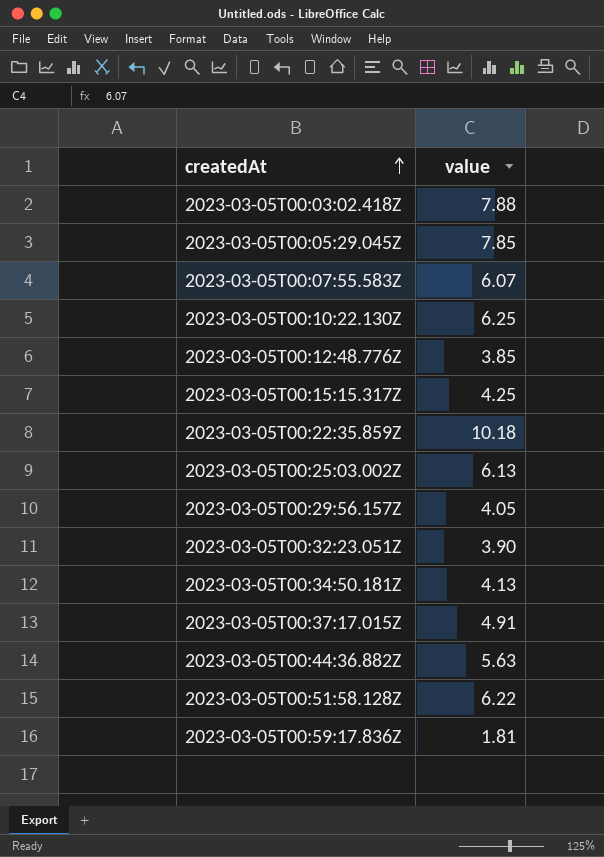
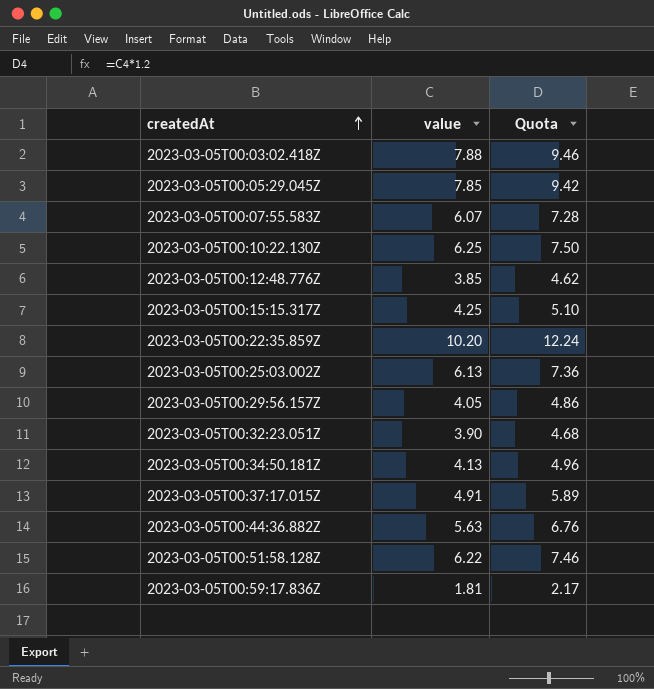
column Quota | formula: none -> [value] * 1.2
2023-03-05T00:22:35.859Z | value: 10.18 -> 10.20

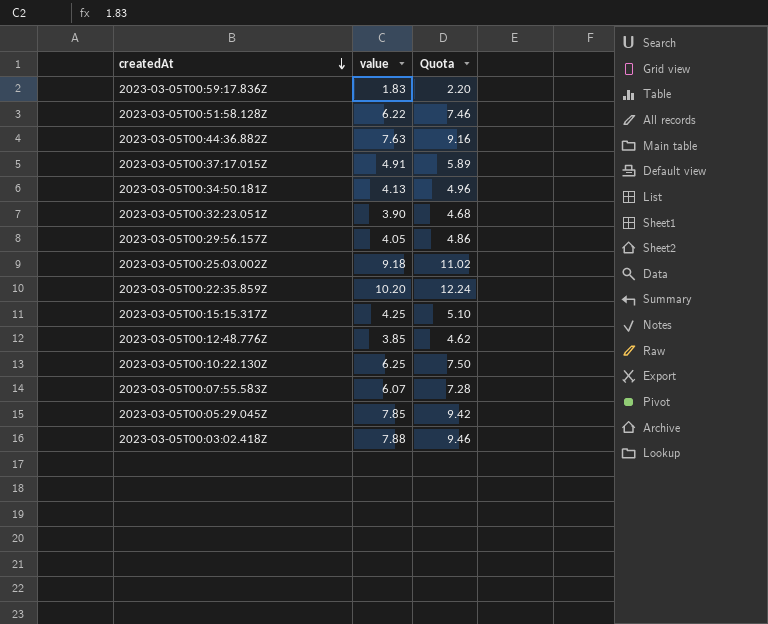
row order: createdAt ascending -> createdAt descending
2023-03-05T00:59:17.836Z | value: 1.81 -> 1.83
2023-03-05T00:59:17.836Z | Quota: 2.17 -> 2.20
2023-03-05T00:44:36.882Z | value: 5.63 -> 7.63
2023-03-05T00:44:36.882Z | Quota: 6.76 -> 9.16
2023-03-05T00:25:03.002Z | value: 6.13 -> 9.18
2023-03-05T00:25:03.002Z | Quota: 7.36 -> 11.02

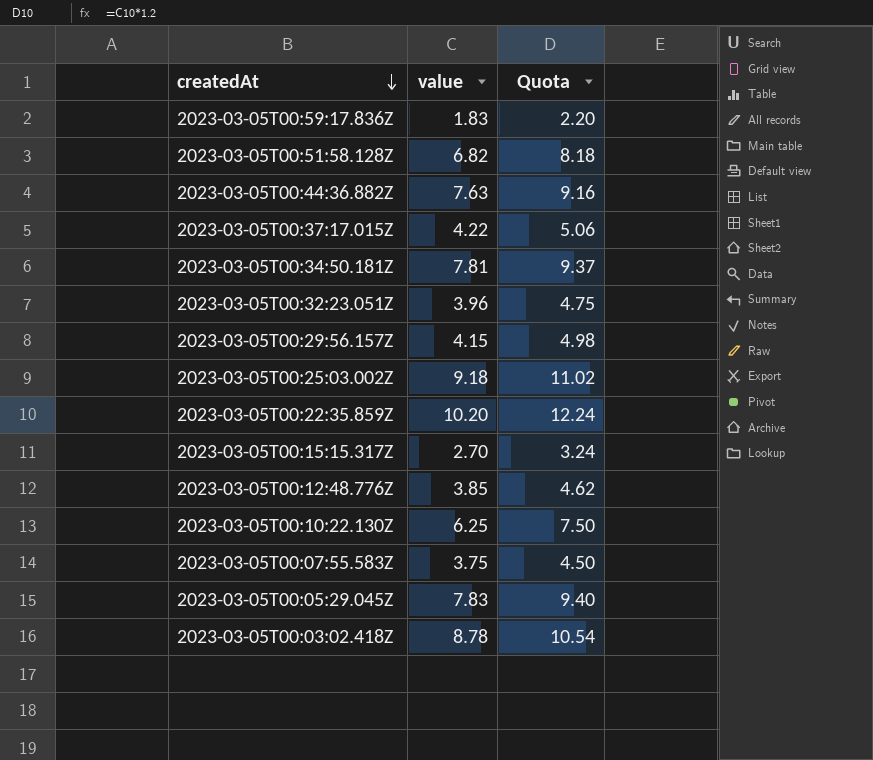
2023-03-05T00:51:58.128Z | value: 6.22 -> 6.82
2023-03-05T00:51:58.128Z | Quota: 7.46 -> 8.18
2023-03-05T00:37:17.015Z | value: 4.91 -> 4.22
2023-03-05T00:37:17.015Z | Quota: 5.89 -> 5.06
2023-03-05T00:34:50.181Z | value: 4.13 -> 7.81
2023-03-05T00:34:50.181Z | Quota: 4.96 -> 9.37
2023-03-05T00:32:23.051Z | value: 3.90 -> 3.96
2023-03-05T00:32:23.051Z | Quota: 4.68 -> 4.75
2023-03-05T00:29:56.157Z | value: 4.05 -> 4.15
2023-03-05T00:29:56.157Z | Quota: 4.86 -> 4.98
2023-03-05T00:15:15.317Z | value: 4.25 -> 2.70
2023-03-05T00:15:15.317Z | Quota: 5.10 -> 3.24
2023-03-05T00:07:55.583Z | value: 6.07 -> 3.75
2023-03-05T00:07:55.583Z | Quota: 7.28 -> 4.50
2023-03-05T00:05:29.045Z | value: 7.85 -> 7.83
2023-03-05T00:05:29.045Z | Quota: 9.42 -> 9.40
2023-03-05T00:03:02.418Z | value: 7.88 -> 8.78
2023-03-05T00:03:02.418Z | Quota: 9.46 -> 10.54

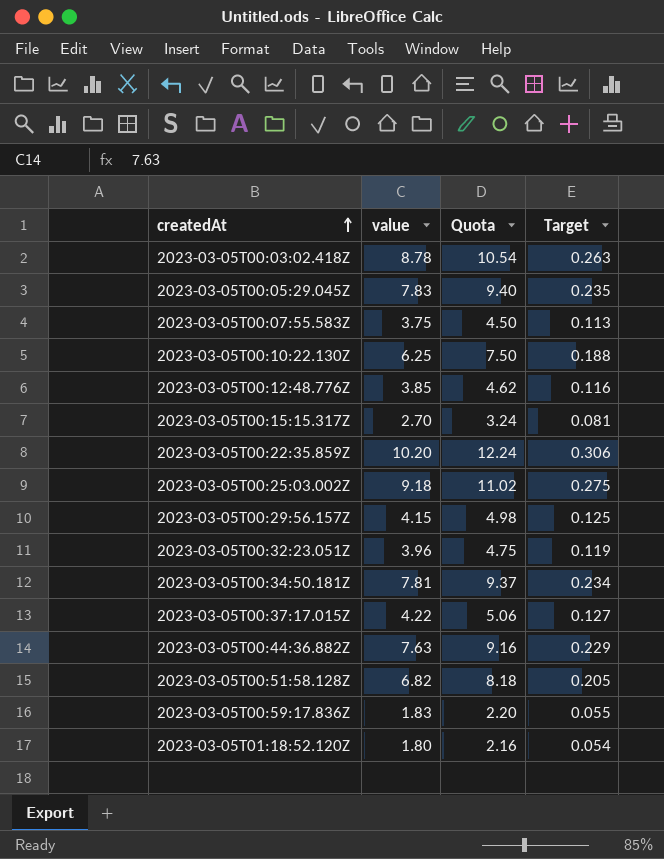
row order: createdAt descending -> createdAt ascending
column Target | formula: none -> [value] * 0.03
row 2023-03-05T01:18:52.120Z: none -> 1.80 | 2.16 | 0.054

